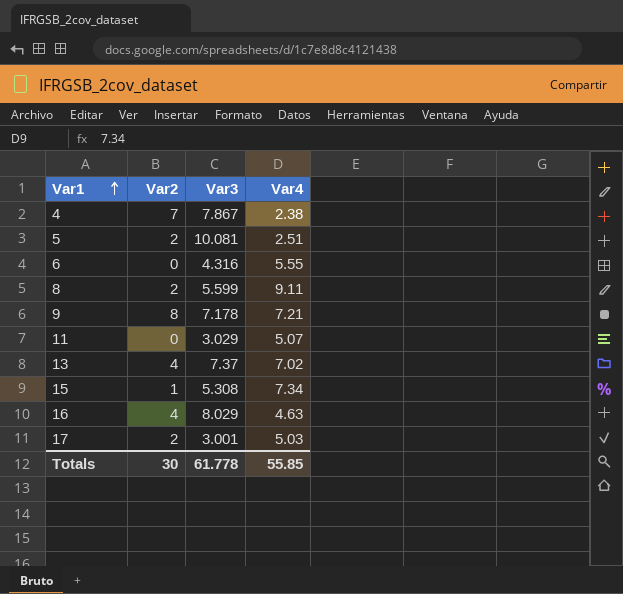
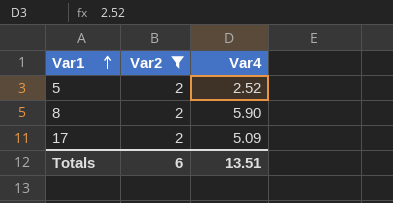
filter: none -> Var2 = 2
column Var3 | position: 3 -> none
5 | Var4: 2.51 -> 2.52
8 | Var4: 9.11 -> 5.90
17 | Var4: 5.03 -> 5.09
Totals | Var2: 30 -> 6
Totals | Var4: 55.85 -> 13.51

